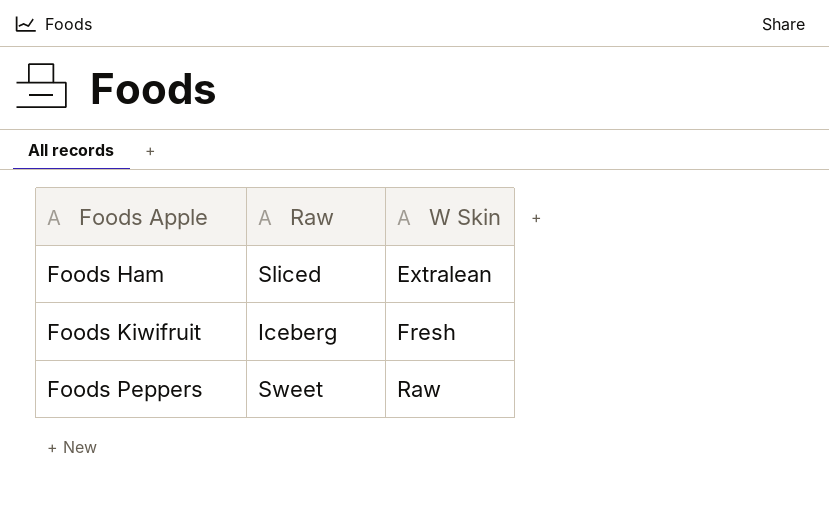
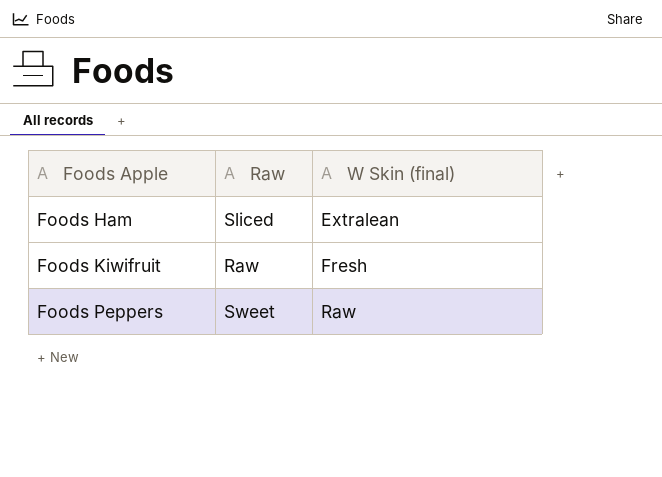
column name: W Skin -> W Skin (final)
Foods Kiwifruit | Raw: Iceberg -> Raw

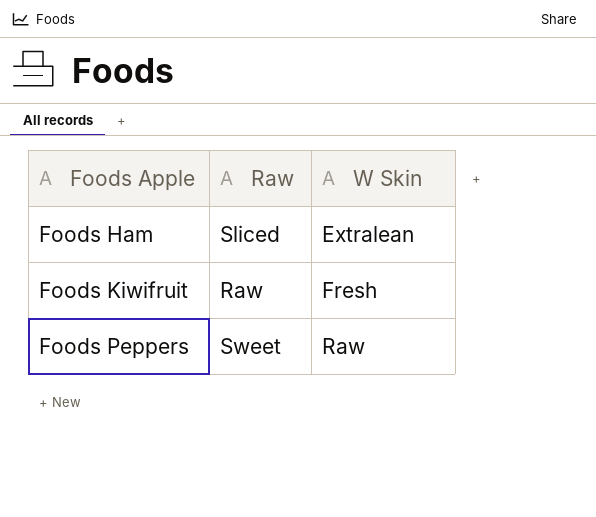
column name: W Skin (final) -> W Skin

